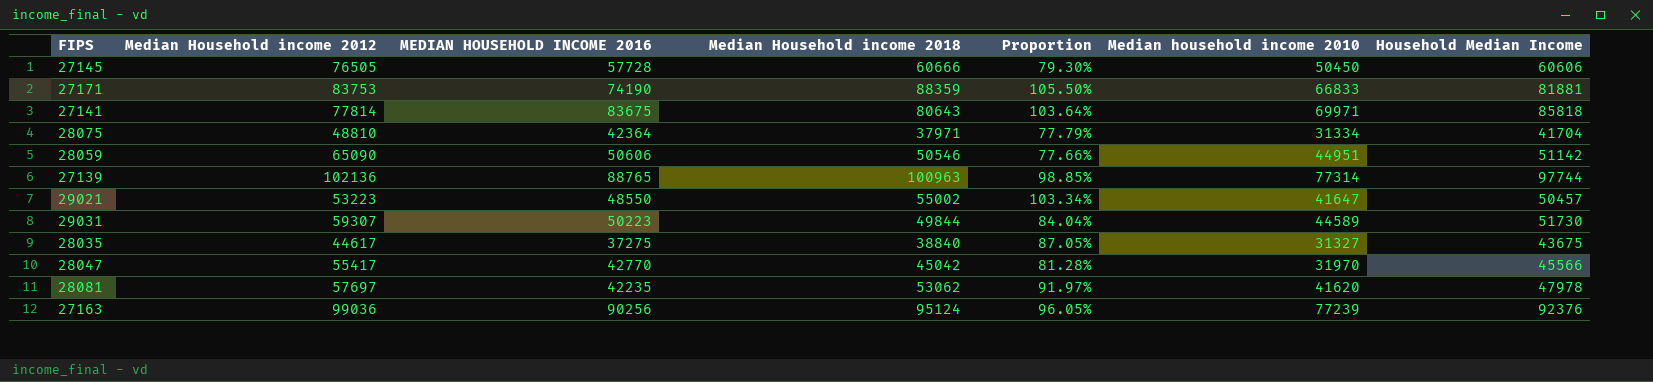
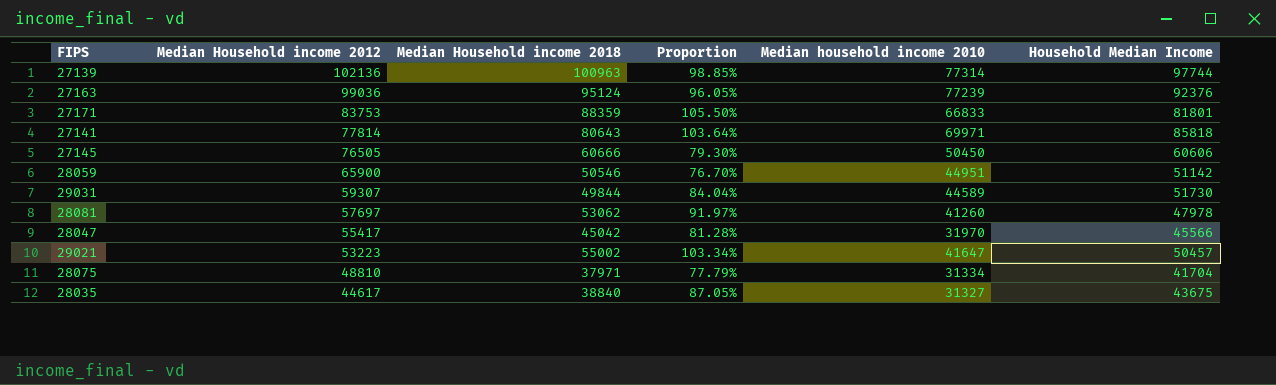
row order: none -> Median Household income 2012 descending
column MEDIAN HOUSEHOLD INCOME 2016 | position: 3 -> none
27171 | Household Median Income: 81881 -> 81801
28059 | Median Household income 2012: 65090 -> 65900
28059 | Proportion: 77.66% -> 76.70%
28081 | Median household income 2010: 41620 -> 41260

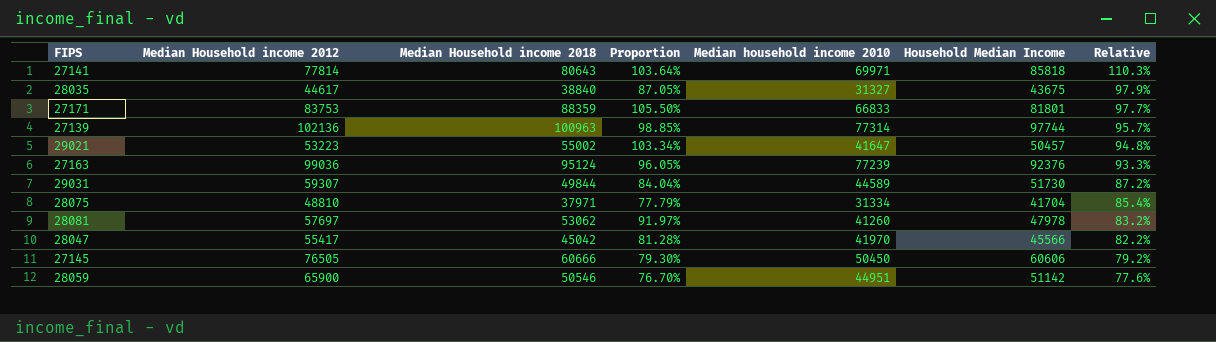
row order: Median Household income 2012 descending -> Relative descending
column Relative | formula: none -> [Household Median Income] / [Median Household income 2012]
28047 | Median household income 2010: 31970 -> 41970

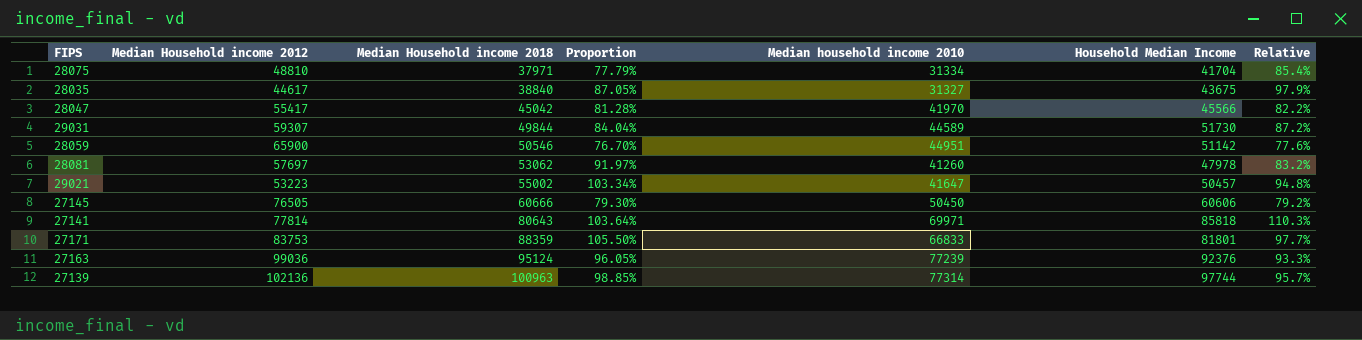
row order: Relative descending -> Median Household income 2018 ascending

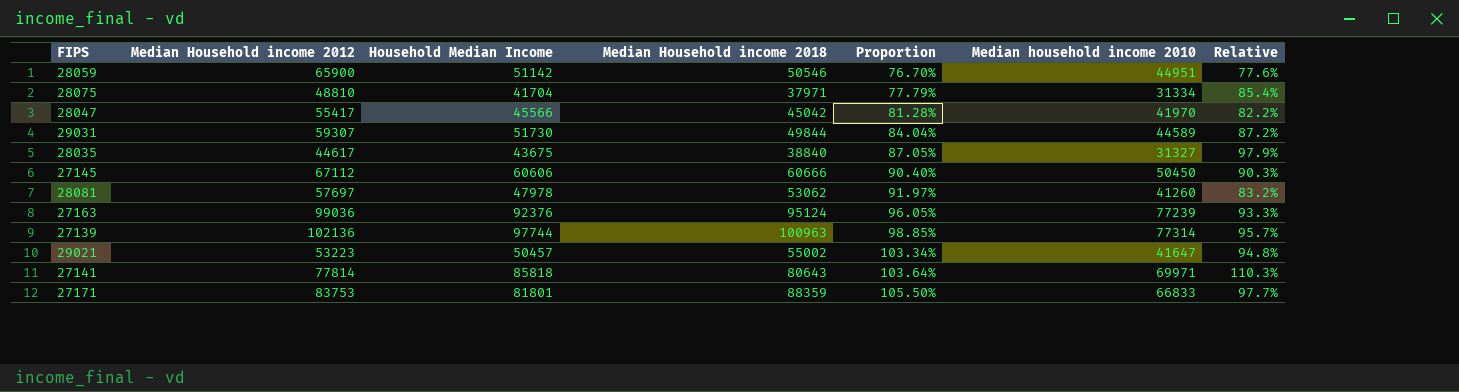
row order: Median Household income 2018 ascending -> Proportion ascending
column Household Median Income | position: 6 -> 3
27145 | Median Household income 2012: 76505 -> 67112
27145 | Proportion: 79.30% -> 90.40%
27145 | Relative: 79.2% -> 90.3%

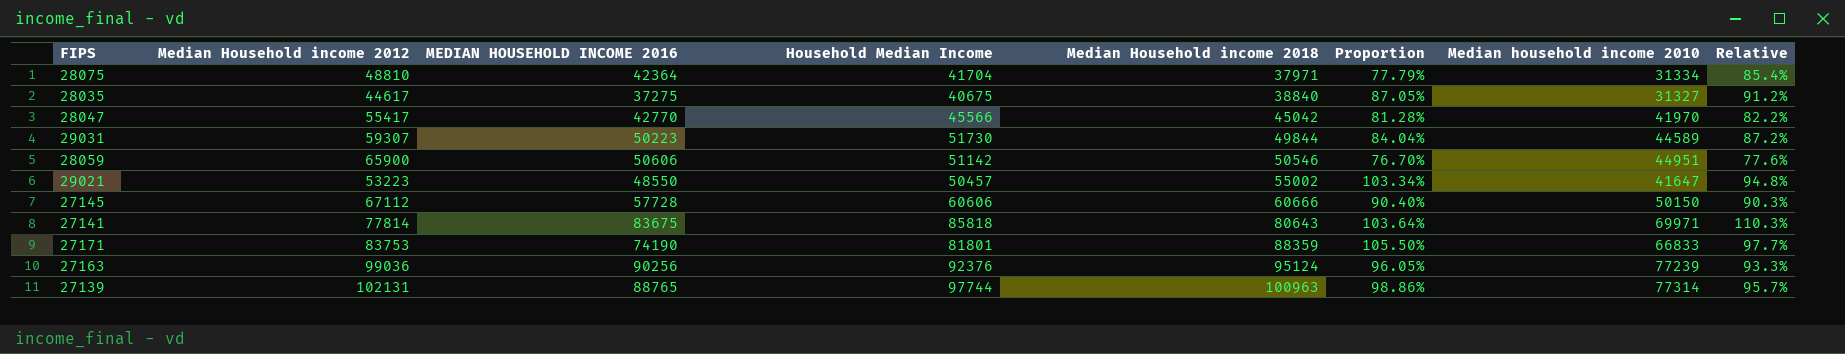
row order: Proportion ascending -> Median Household income 2018 ascending
column MEDIAN HOUSEHOLD INCOME 2016 | position: none -> 3
row 28081: 57697 | 47978 | 53062 | 91.97% | 41260 | 83.2% -> none
28035 | Household Median Income: 43675 -> 40675
28035 | Relative: 97.9% -> 91.2%
27145 | Median household income 2010: 50450 -> 50150
27139 | Median Household income 2012: 102136 -> 102131
27139 | Proportion: 98.85% -> 98.86%

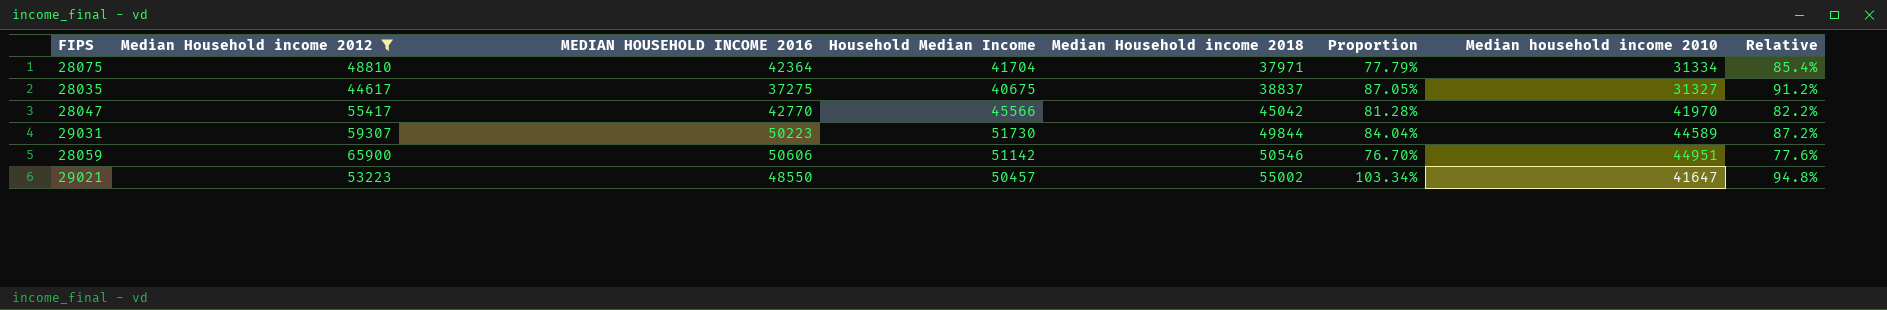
filter: none -> Median Household income 2012 <= 65900
28035 | Median Household income 2018: 38840 -> 38837

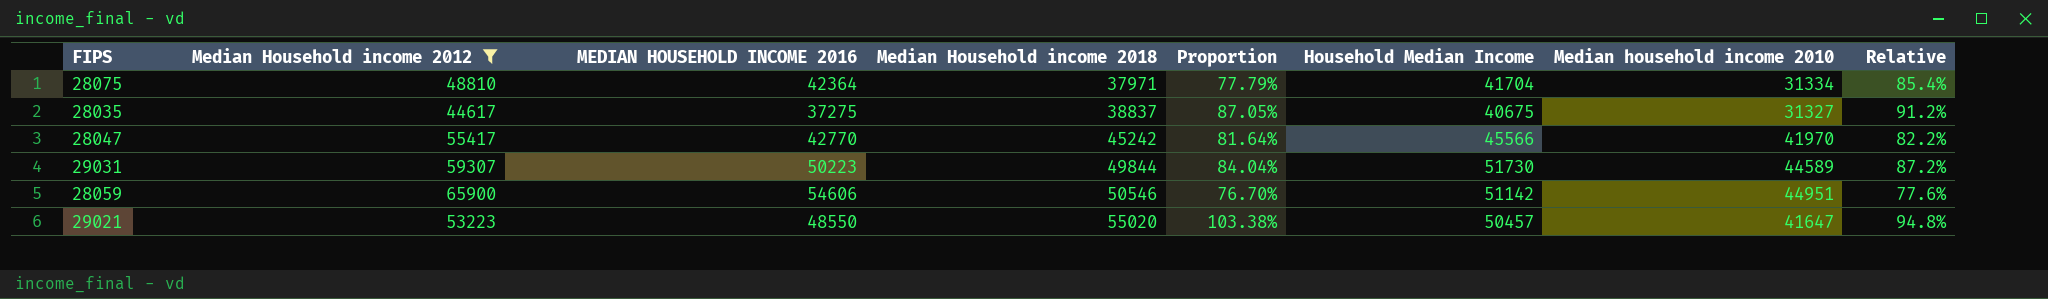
column Household Median Income | position: 4 -> 6
28047 | Median Household income 2018: 45042 -> 45242
28047 | Proportion: 81.28% -> 81.64%
28059 | MEDIAN HOUSEHOLD INCOME 2016: 50606 -> 54606
29021 | Median Household income 2018: 55002 -> 55020
29021 | Proportion: 103.34% -> 103.38%

